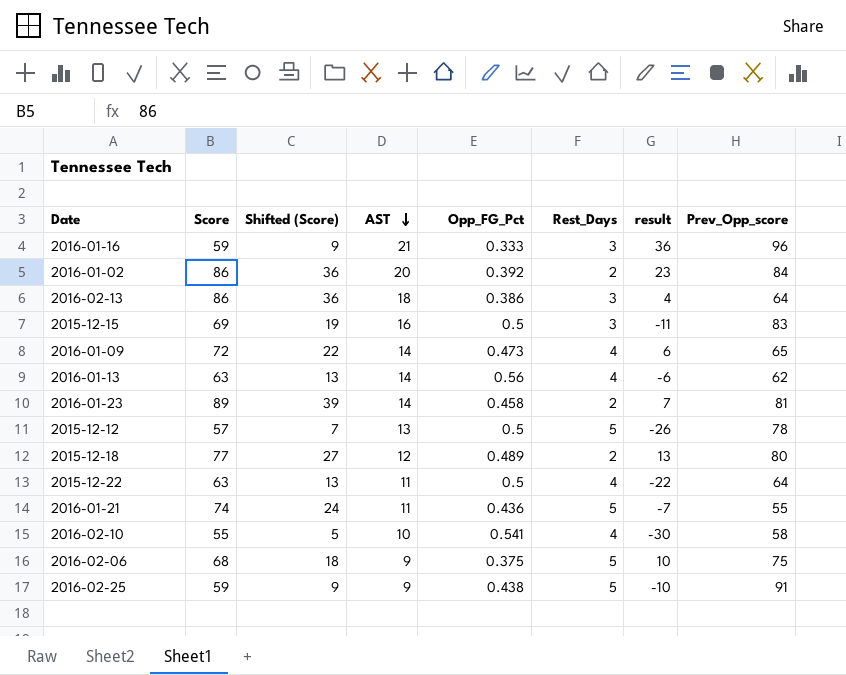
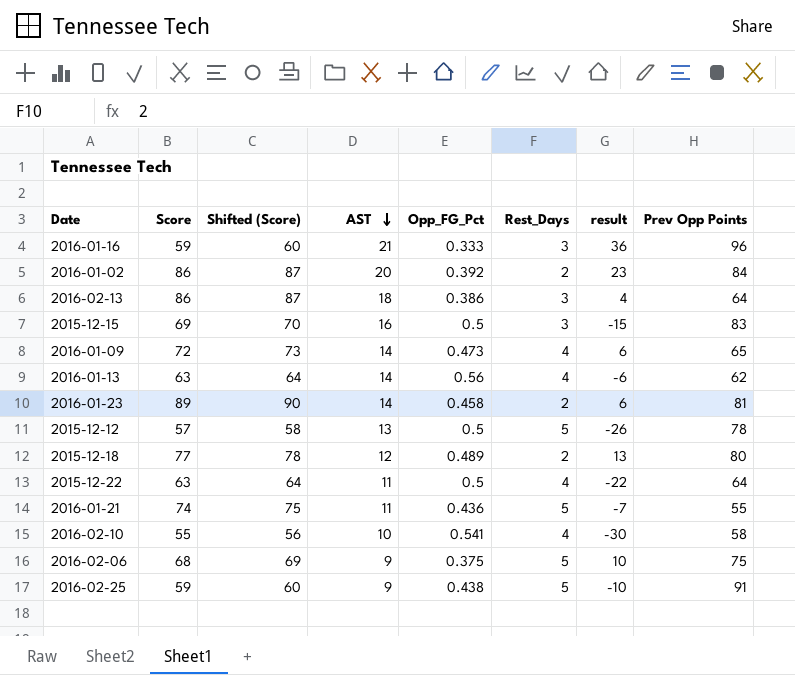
column Shifted (Score) | formula: [Score] - 50 -> [Score] + 1
column name: Prev_Opp_score -> Prev Opp Points
2015-12-15 | result: -11 -> -15
2016-01-23 | result: 7 -> 6

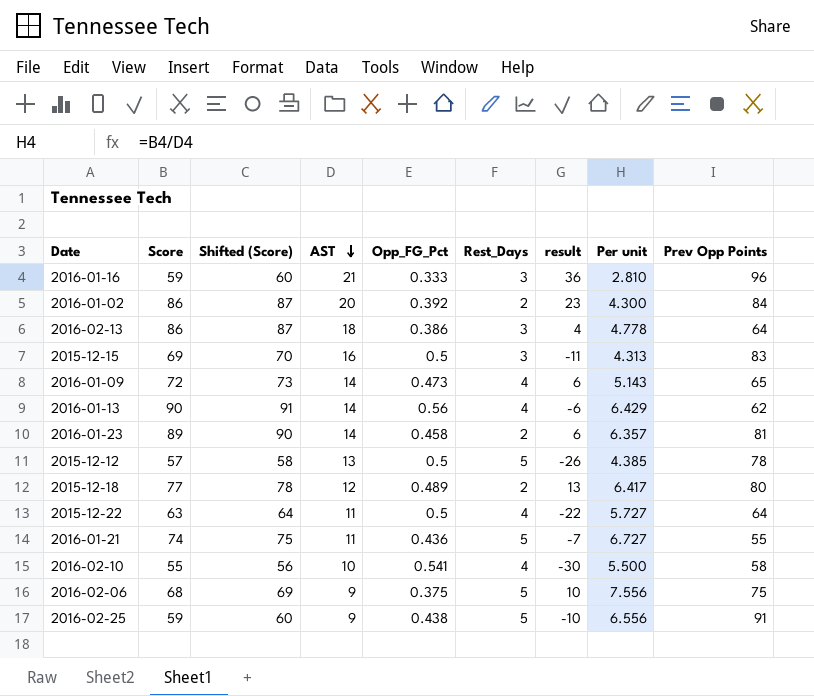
column Per unit | formula: none -> [Score] / [AST]
2015-12-15 | result: -15 -> -11
2016-01-13 | Score: 63 -> 90
2016-01-13 | Shifted (Score): 64 -> 91

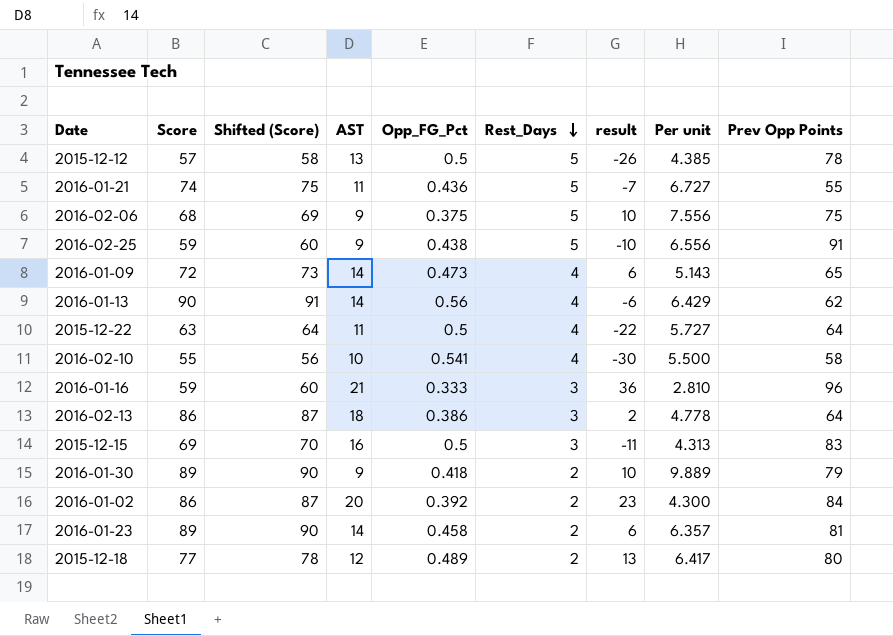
row order: AST descending -> Rest_Days descending
2016-02-13 | result: 4 -> 2
row 2016-01-30: none -> 89 | 90 | 9 | 0.418 | 2 | 10 | 9.889 | 79

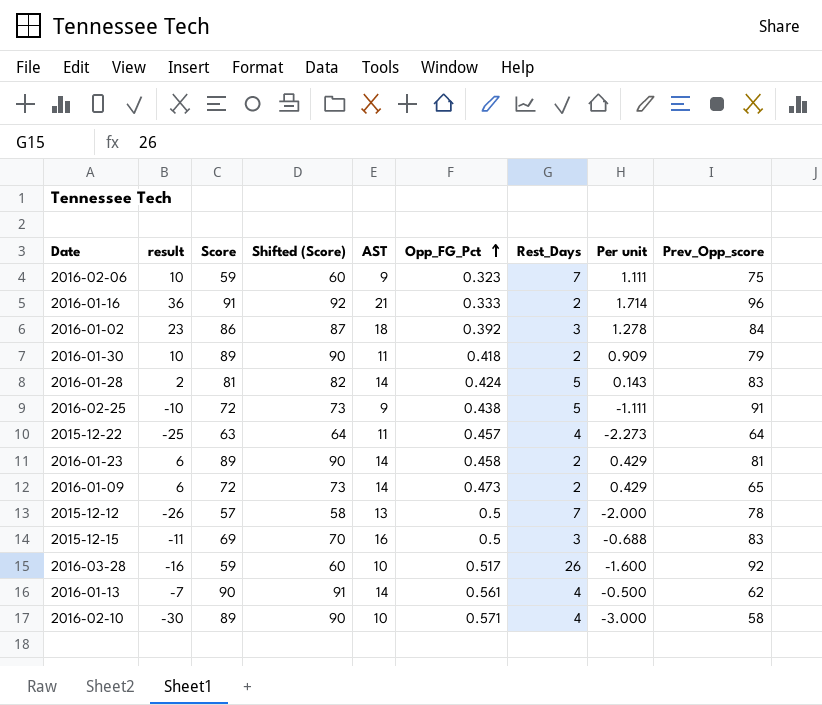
row order: Rest_Days descending -> Opp_FG_Pct ascending
column result | position: 7 -> 2
column Per unit | formula: [Score] / [AST] -> [result] / [AST]
column name: Prev Opp Points -> Prev_Opp_score
row 2016-01-21: 74 | 75 | 11 | 0.436 | 5 | -7 | 6.727 | 55 -> none
row 2016-02-13: 86 | 87 | 18 | 0.386 | 3 | 2 | 4.778 | 64 -> none
row 2015-12-18: 77 | 78 | 12 | 0.489 | 2 | 13 | 6.417 | 80 -> none
2016-02-06 | Score: 68 -> 59
2016-02-06 | Shifted (Score): 69 -> 60
2016-02-06 | Opp_FG_Pct: 0.375 -> 0.323
2016-02-06 | Rest_Days: 5 -> 7
2016-01-16 | Score: 59 -> 91
2016-01-16 | Shifted (Score): 60 -> 92
2016-01-16 | Rest_Days: 3 -> 2
2016-01-02 | AST: 20 -> 18
2016-01-02 | Rest_Days: 2 -> 3
2016-01-30 | AST: 9 -> 11
row 2016-01-28: none -> 2 | 81 | 82 | 14 | 0.424 | 5 | 0.143 | 83
2016-02-25 | Score: 59 -> 72
2016-02-25 | Shifted (Score): 60 -> 73
2015-12-22 | result: -22 -> -25
2015-12-22 | Opp_FG_Pct: 0.5 -> 0.457
2016-01-09 | Rest_Days: 4 -> 2
2015-12-12 | Rest_Days: 5 -> 7
row 2016-03-28: none -> -16 | 59 | 60 | 10 | 0.517 | 26 | -1.600 | 92
2016-01-13 | result: -6 -> -7
2016-01-13 | Opp_FG_Pct: 0.56 -> 0.561
2016-02-10 | Score: 55 -> 89
2016-02-10 | Shifted (Score): 56 -> 90
2016-02-10 | Opp_FG_Pct: 0.541 -> 0.571

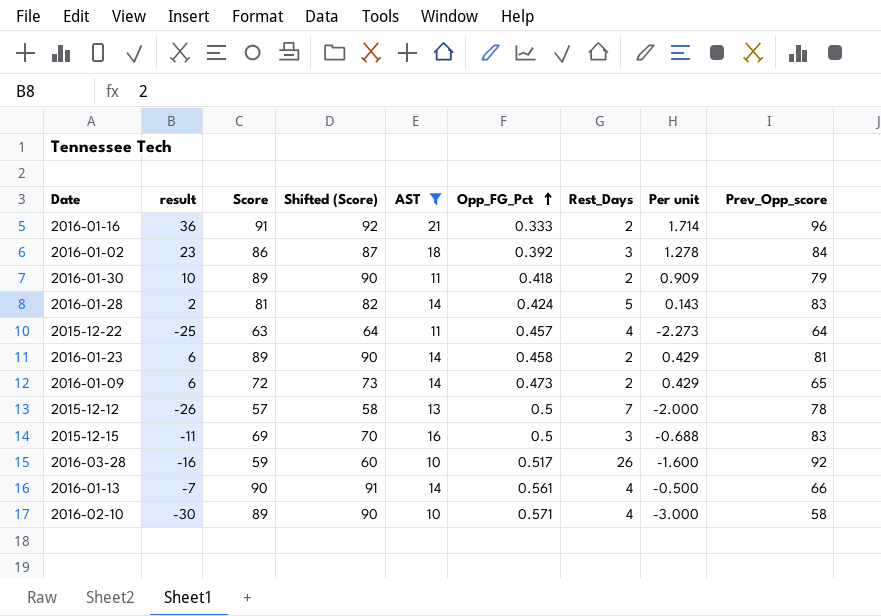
filter: none -> AST != 9
2016-01-13 | Prev_Opp_score: 62 -> 66

